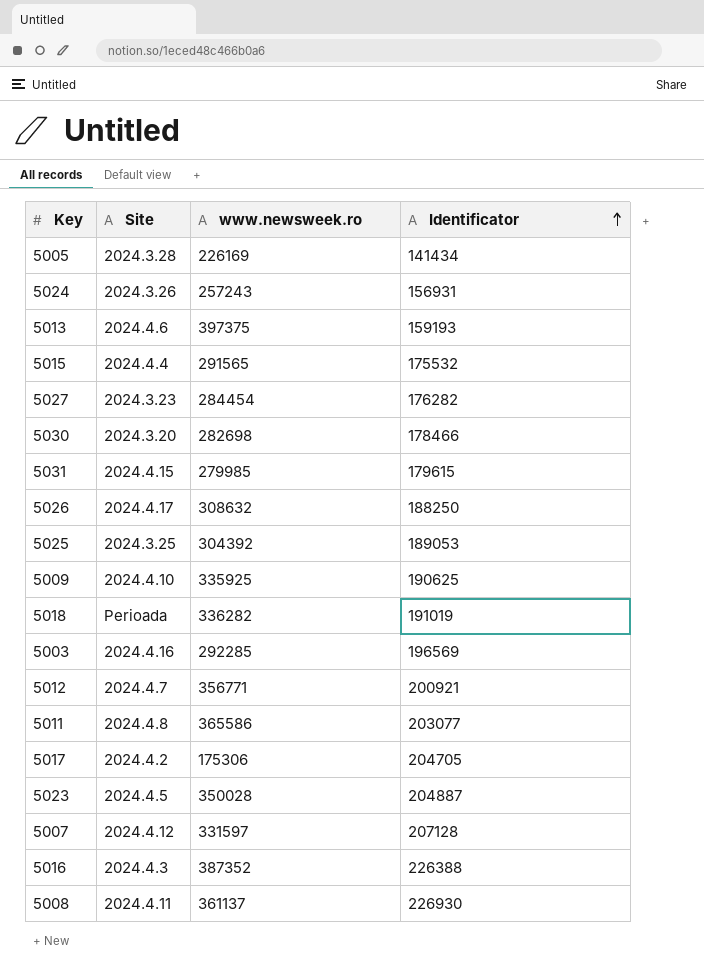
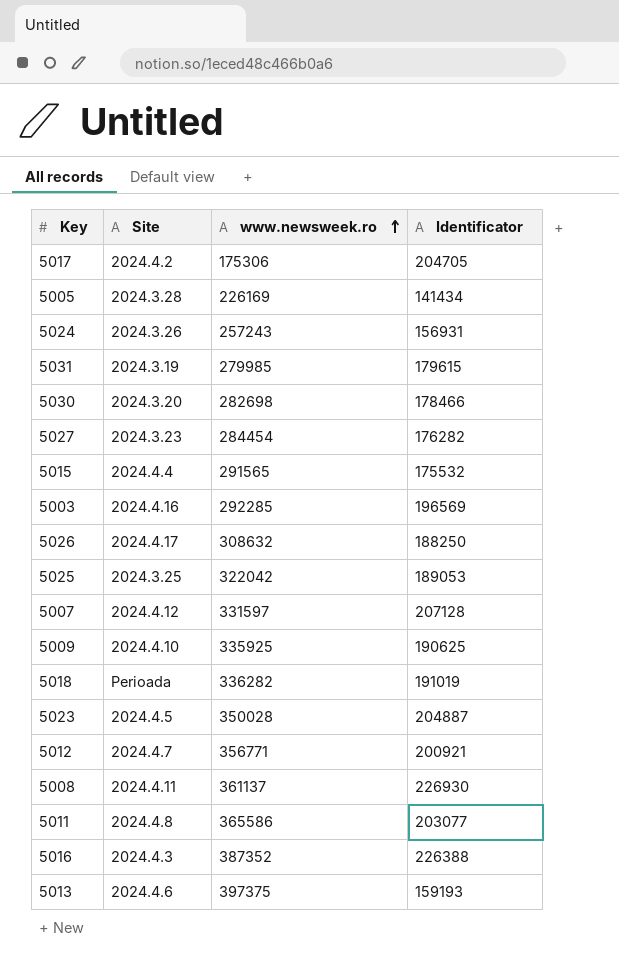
row order: Identificator ascending -> www.newsweek.ro ascending
5031 | Site: 2024.4.15 -> 2024.3.19
5025 | www.newsweek.ro: 304392 -> 322042

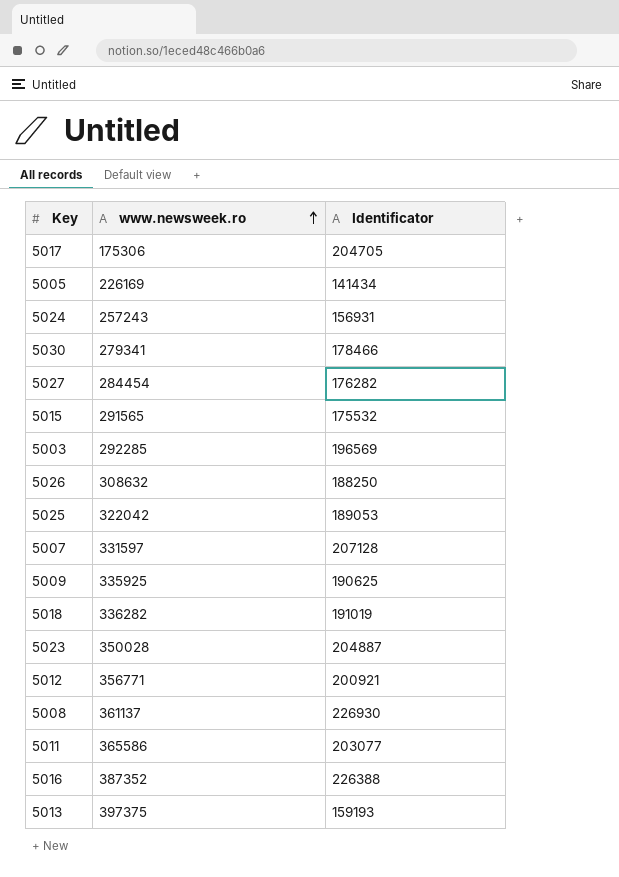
column Site | position: 2 -> none
row 5031: 2024.3.19 | 279985 | 179615 -> none
5030 | www.newsweek.ro: 282698 -> 279341

